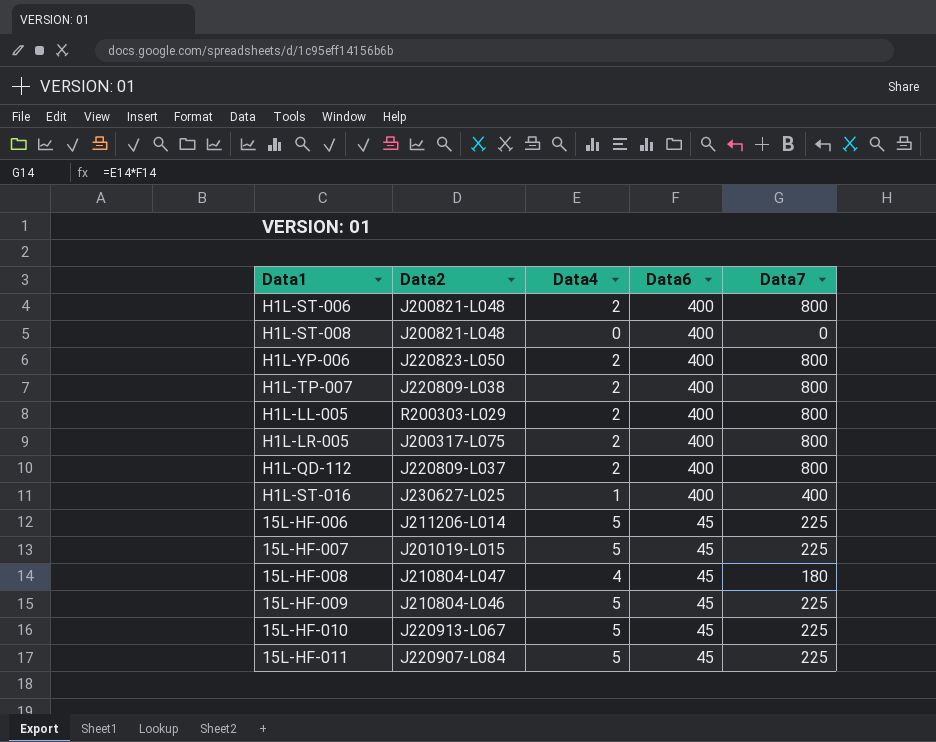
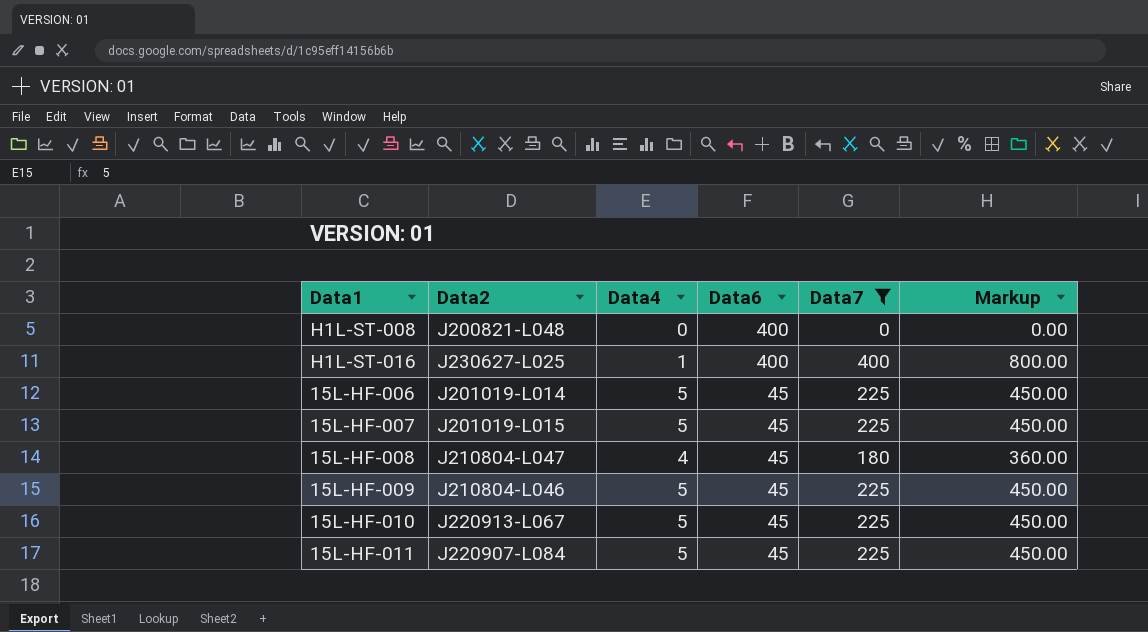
filter: none -> Data7 != 800
column Markup | formula: none -> [Data7] * 2
15L-HF-006 | Data2: J211206-L014 -> J201019-L014

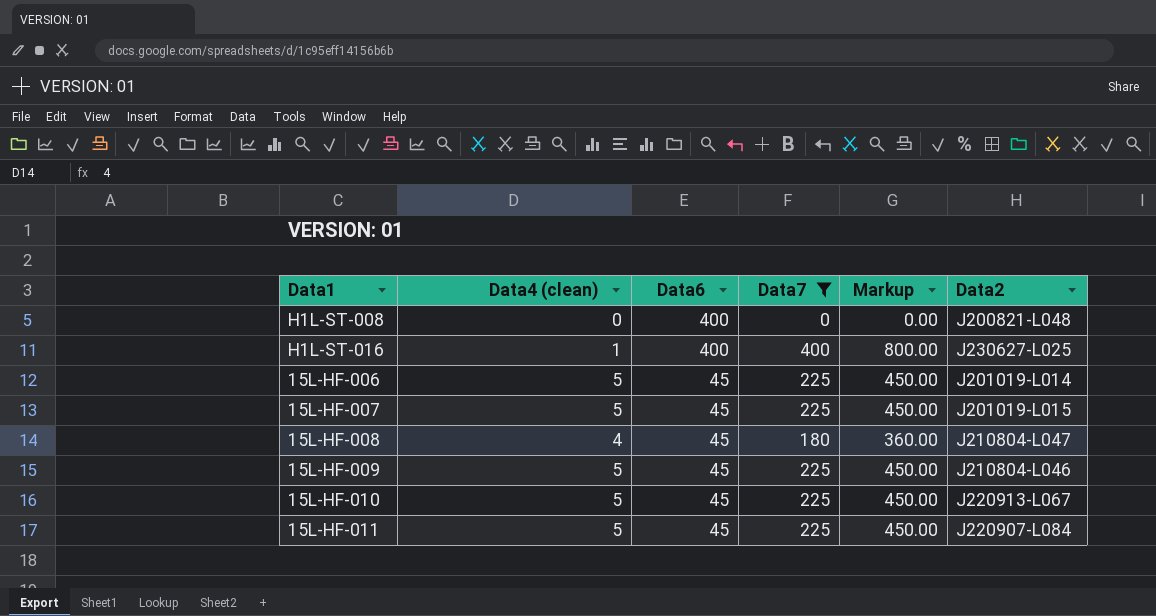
column name: Data4 -> Data4 (clean)
column Data2 | position: 2 -> 6

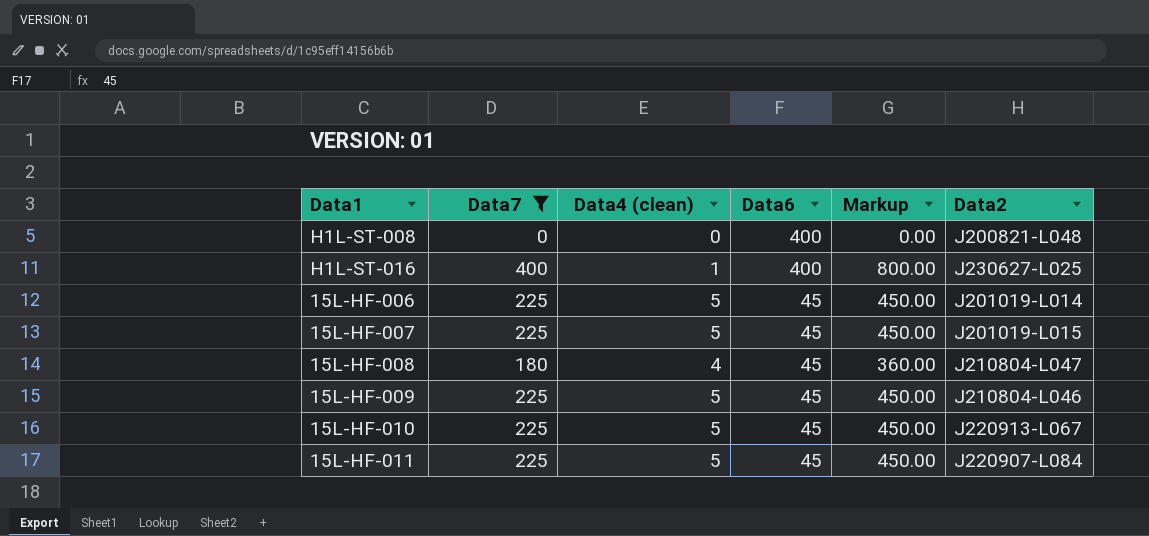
column Data7 | position: 4 -> 2

